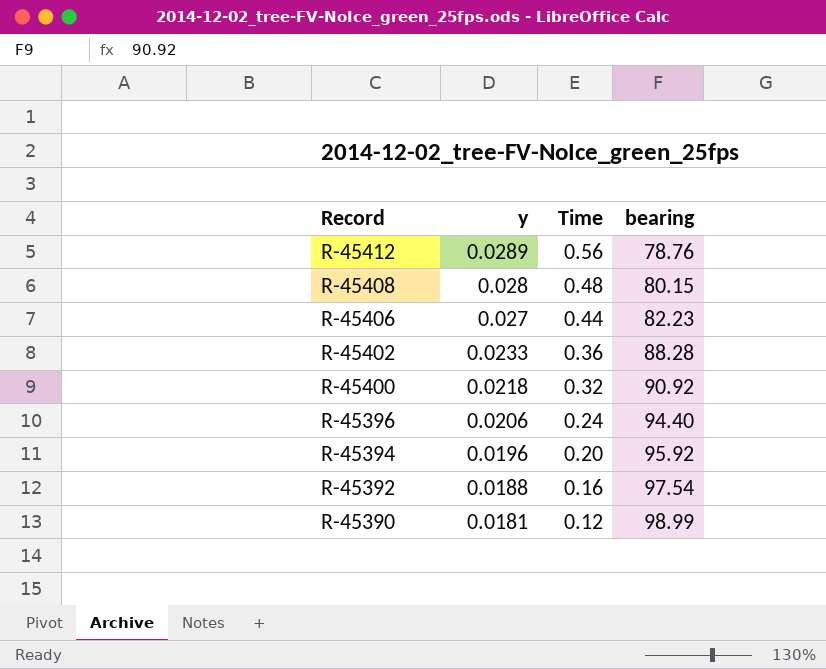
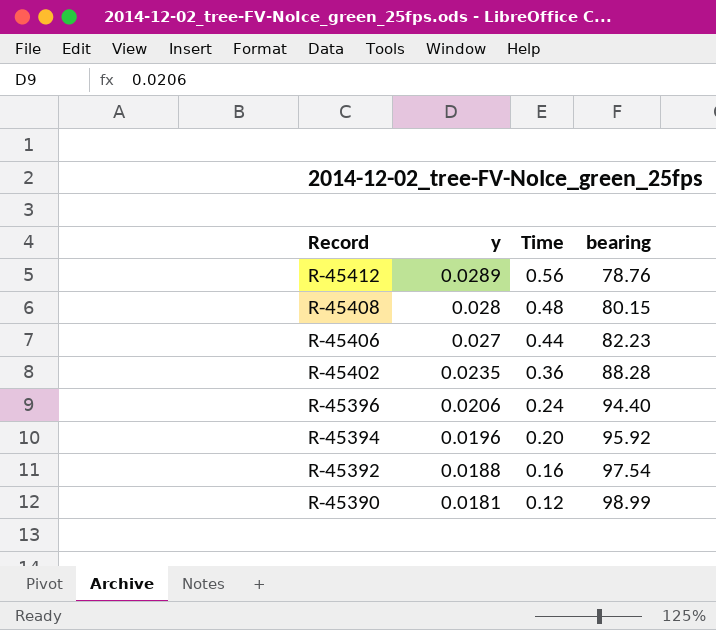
row R-45400: 0.0218 | 0.32 | 90.92 -> none
R-45402 | y: 0.0233 -> 0.0235

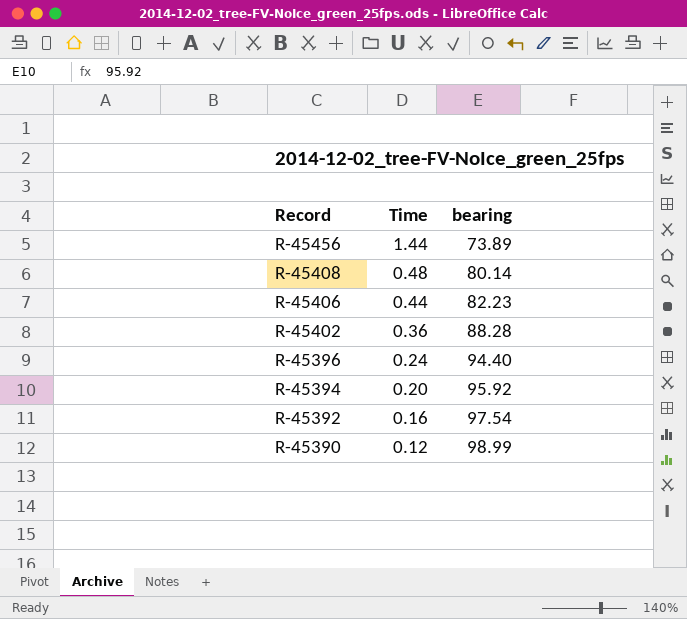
column y | position: 2 -> none
row R-45412: 0.0289 | 0.56 | 78.76 -> none
row R-45456: none -> 1.44 | 73.89
R-45408 | bearing: 80.15 -> 80.14

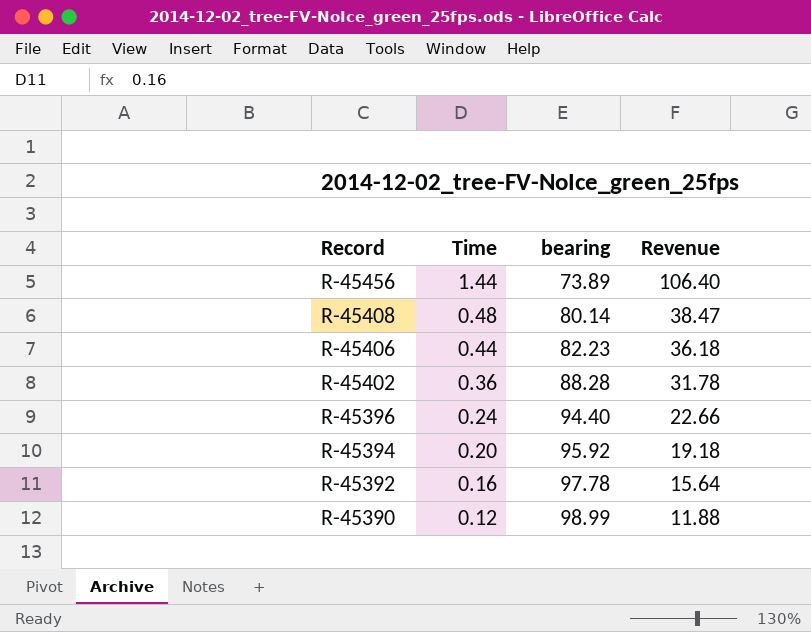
column Revenue | formula: none -> [Time] * [bearing]
R-45392 | bearing: 97.54 -> 97.78

